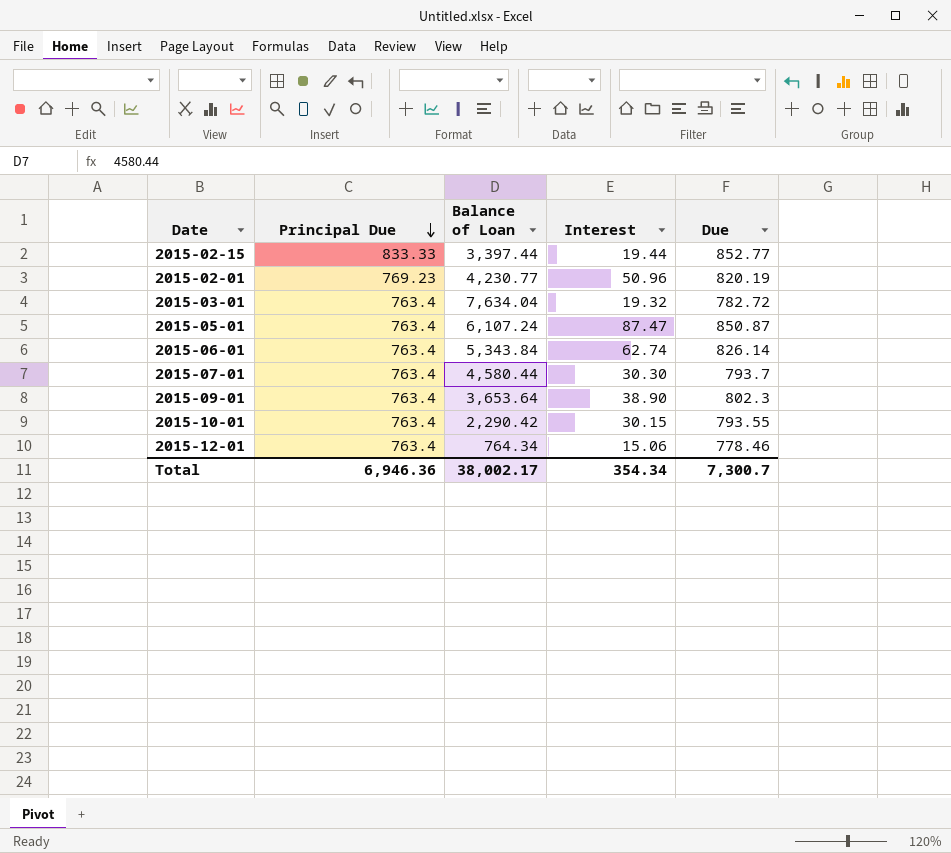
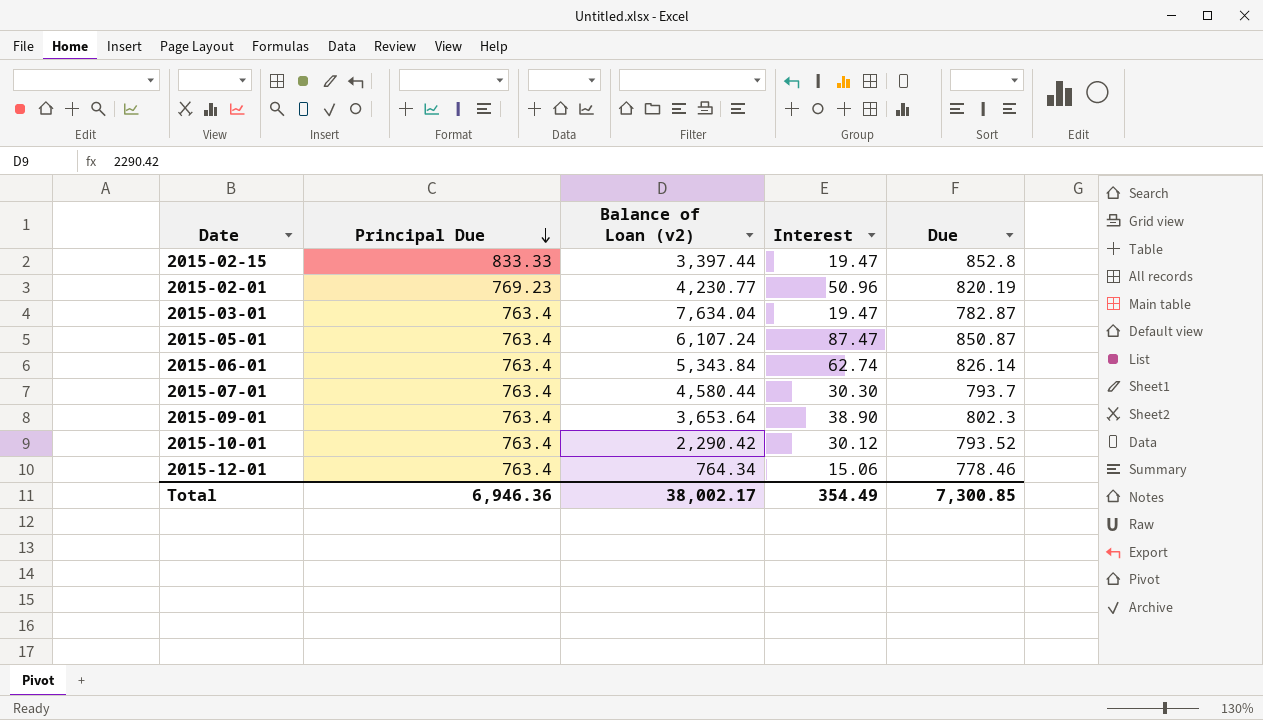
column name: Balance of Loan -> Balance of Loan (v2)
2015-02-15 | Interest: 19.44 -> 19.47
2015-02-15 | Due: 852.77 -> 852.8
2015-03-01 | Interest: 19.32 -> 19.47
2015-03-01 | Due: 782.72 -> 782.87
2015-10-01 | Interest: 30.15 -> 30.12
2015-10-01 | Due: 793.55 -> 793.52
Total | Interest: 354.34 -> 354.49
Total | Due: 7,300.7 -> 7,300.85

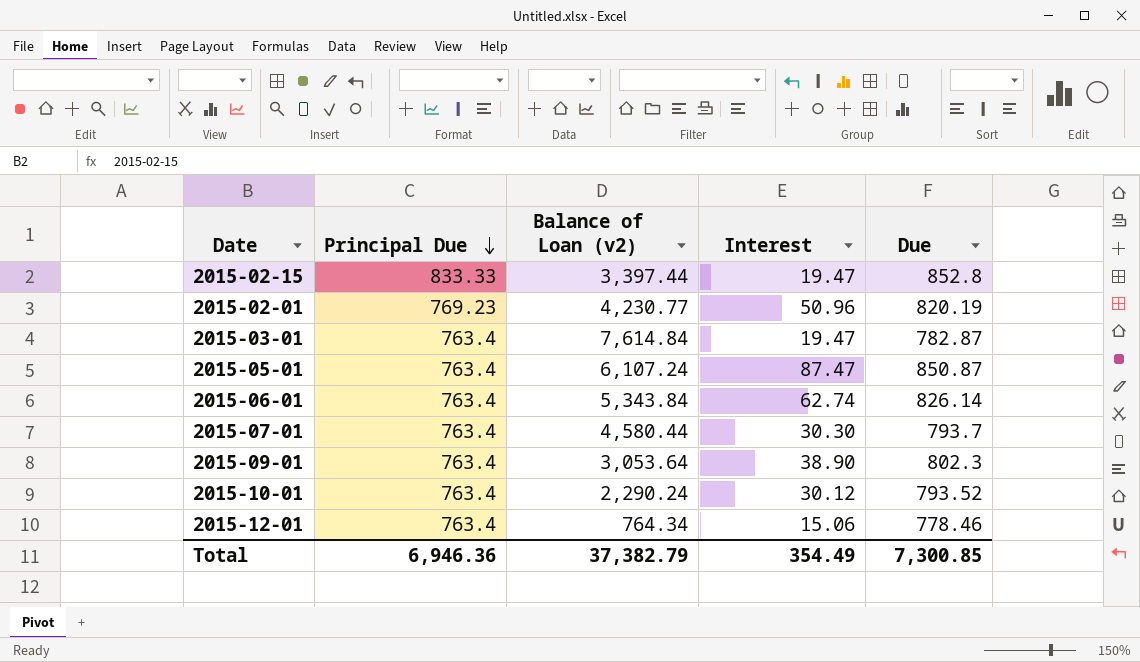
2015-03-01 | Balance of Loan (v2): 7,634.04 -> 7,614.84
2015-09-01 | Balance of Loan (v2): 3,653.64 -> 3,053.64
2015-10-01 | Balance of Loan (v2): 2,290.42 -> 2,290.24
Total | Balance of Loan (v2): 38,002.17 -> 37,382.79

